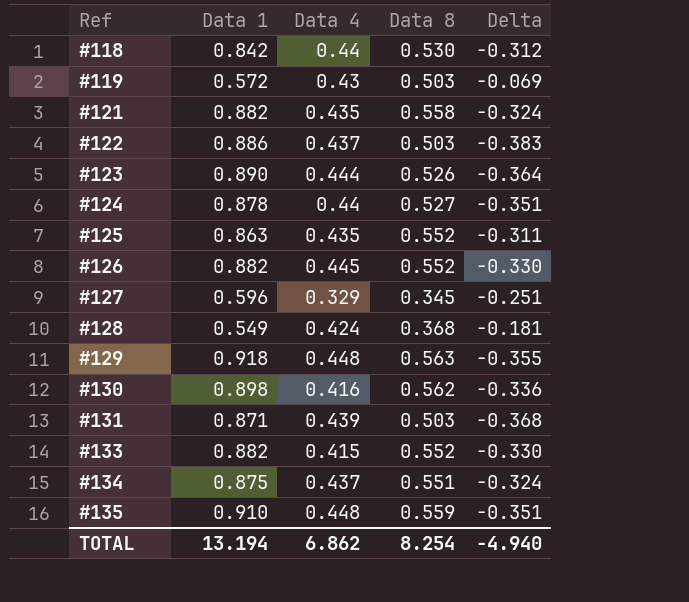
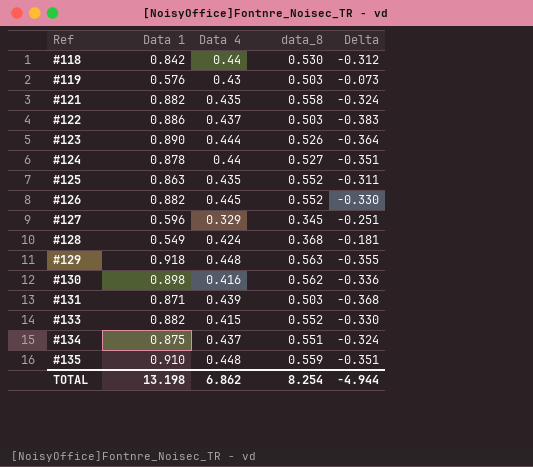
column name: Data 8 -> data_8
#119 | Data 1: 0.572 -> 0.576
#119 | Delta: -0.069 -> -0.073
TOTAL | Data 1: 13.194 -> 13.198
TOTAL | Delta: -4.940 -> -4.944

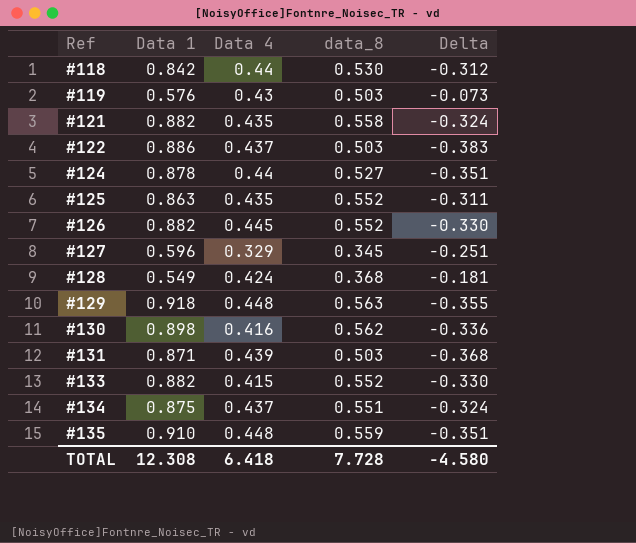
row #123: 0.890 | 0.444 | 0.526 | -0.364 -> none
TOTAL | Data 1: 13.198 -> 12.308
TOTAL | Data 4: 6.862 -> 6.418
TOTAL | data_8: 8.254 -> 7.728
TOTAL | Delta: -4.944 -> -4.580

